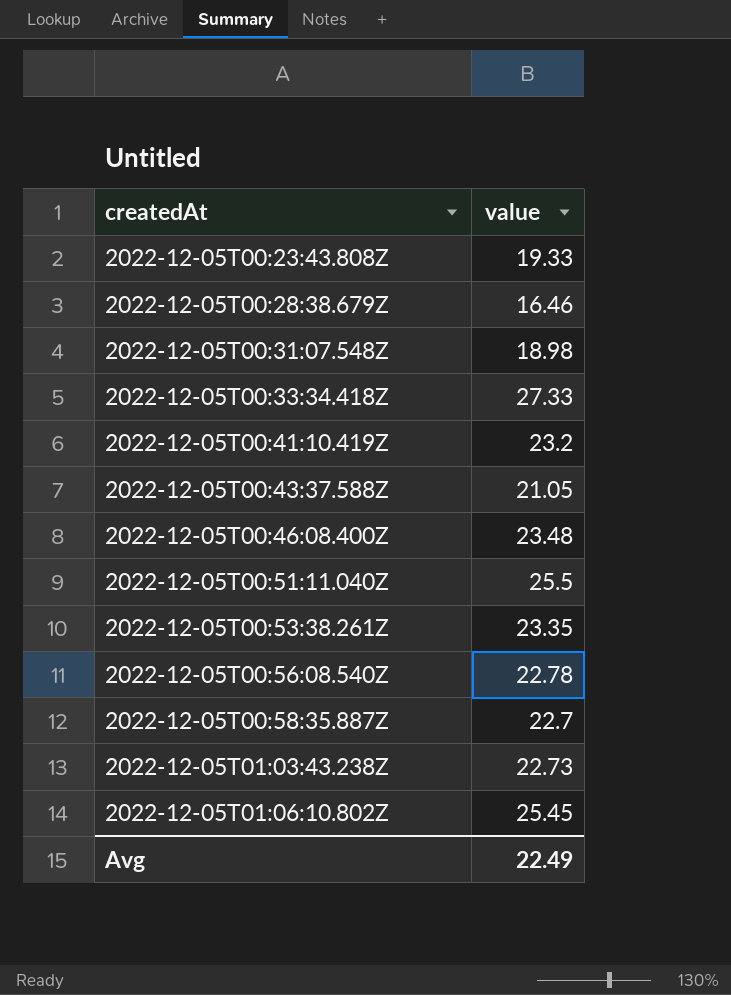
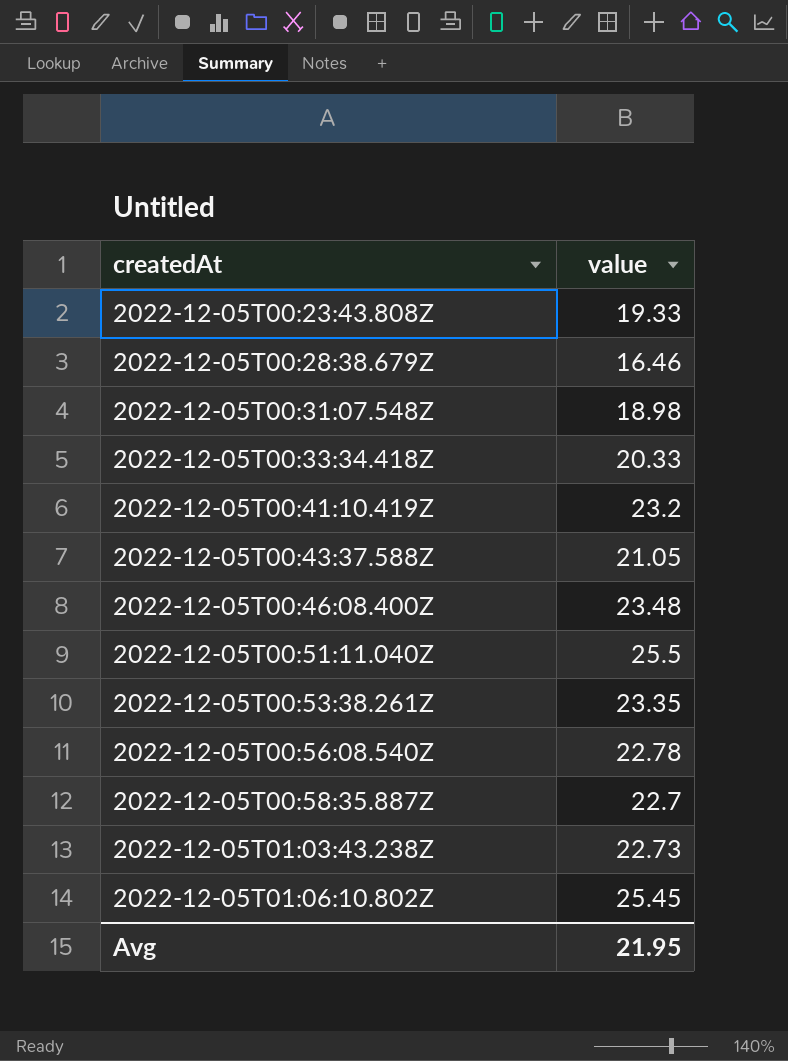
2022-12-05T00:33:34.418Z | value: 27.33 -> 20.33
Avg | value: 22.49 -> 21.95

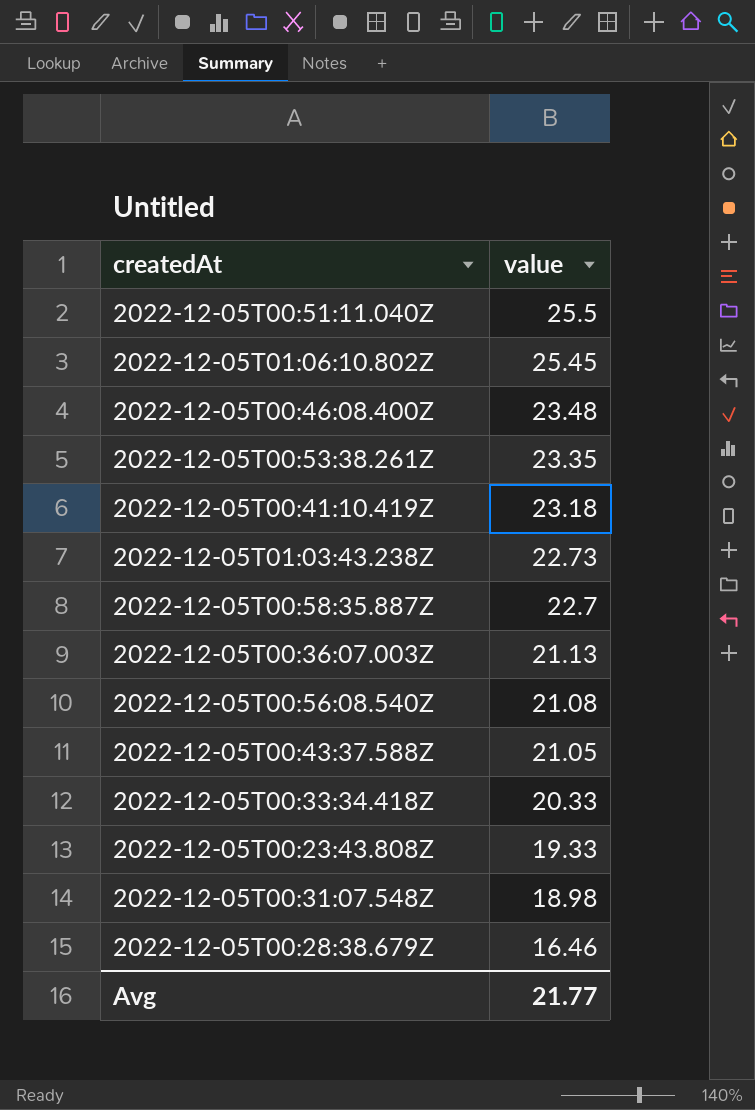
row order: createdAt ascending -> value descending
2022-12-05T00:41:10.419Z | value: 23.2 -> 23.18
row 2022-12-05T00:36:07.003Z: none -> 21.13
2022-12-05T00:56:08.540Z | value: 22.78 -> 21.08
Avg | value: 21.95 -> 21.77

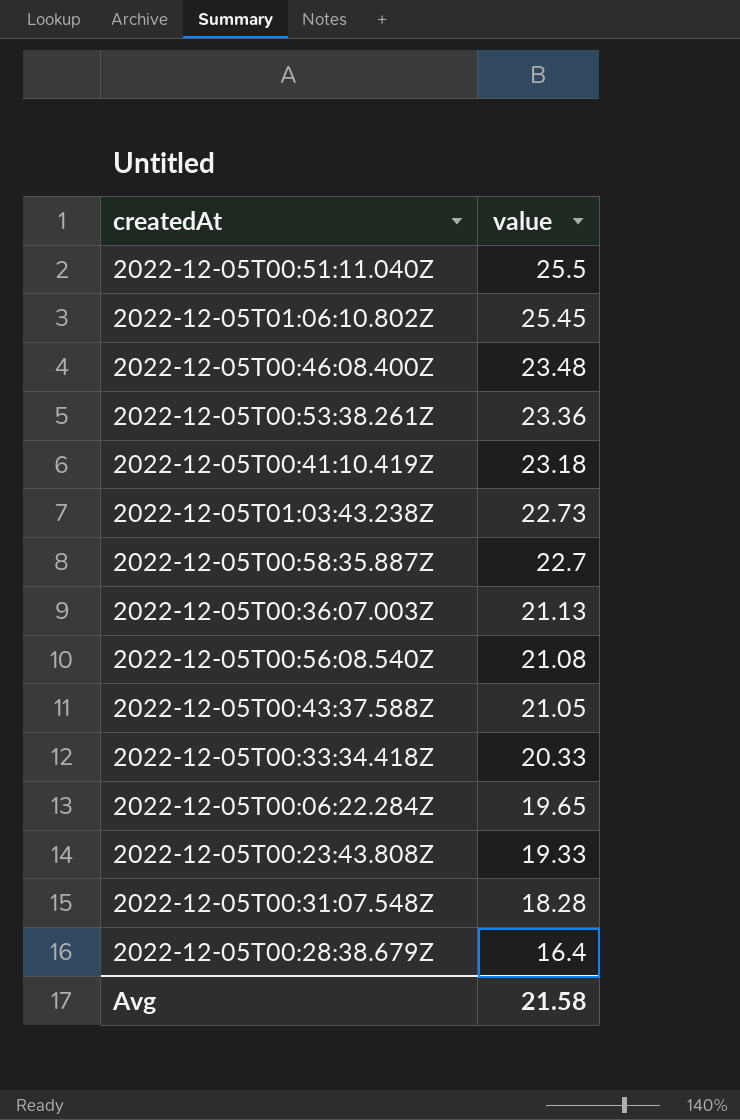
2022-12-05T00:53:38.261Z | value: 23.35 -> 23.36
row 2022-12-05T00:06:22.284Z: none -> 19.65
2022-12-05T00:31:07.548Z | value: 18.98 -> 18.28
2022-12-05T00:28:38.679Z | value: 16.46 -> 16.4
Avg | value: 21.77 -> 21.58

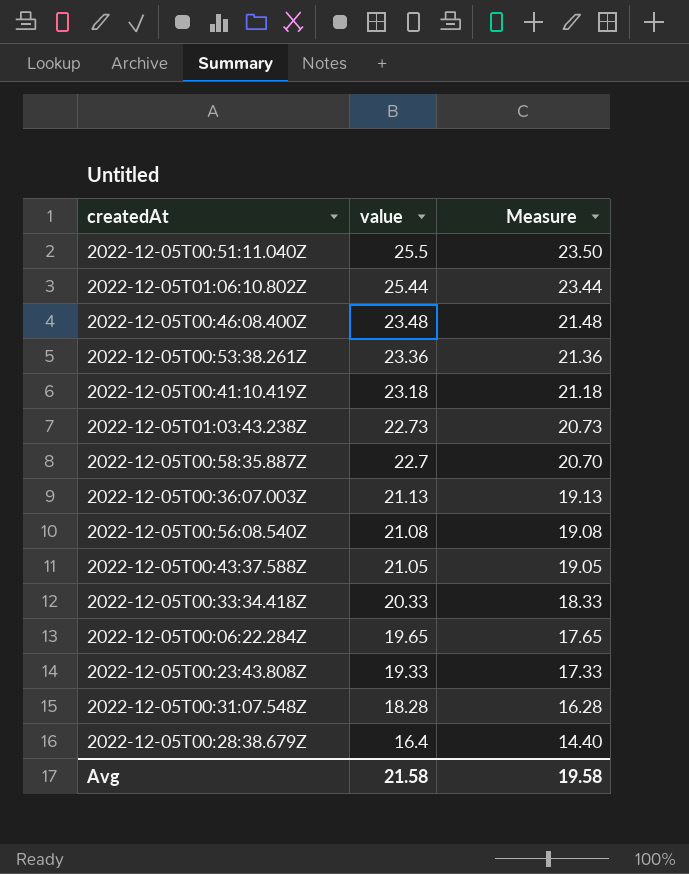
column Measure | formula: none -> [value] - 2
2022-12-05T01:06:10.802Z | value: 25.45 -> 25.44

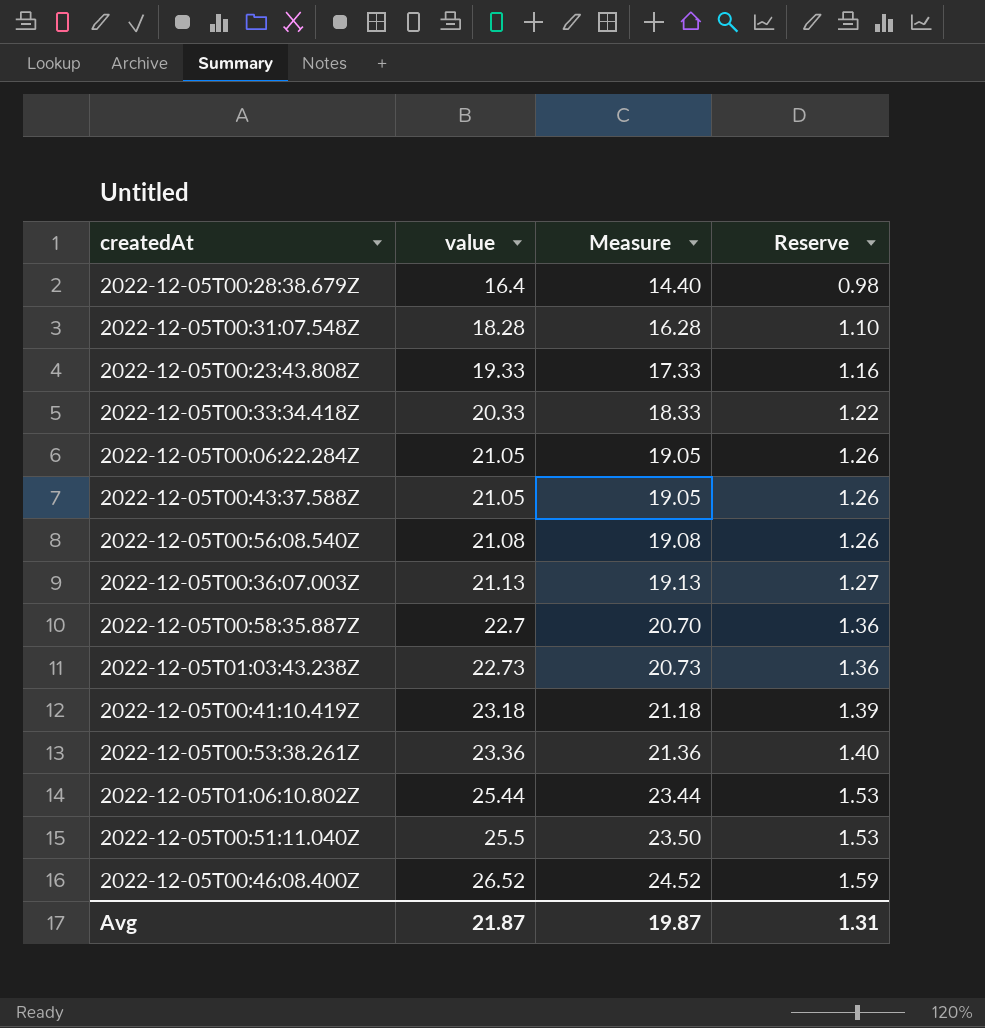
row order: value descending -> value ascending
column Reserve | formula: none -> [value] * 0.06
2022-12-05T00:06:22.284Z | value: 19.65 -> 21.05
2022-12-05T00:06:22.284Z | Measure: 17.65 -> 19.05
2022-12-05T00:46:08.400Z | value: 23.48 -> 26.52
2022-12-05T00:46:08.400Z | Measure: 21.48 -> 24.52
Avg | value: 21.58 -> 21.87
Avg | Measure: 19.58 -> 19.87

